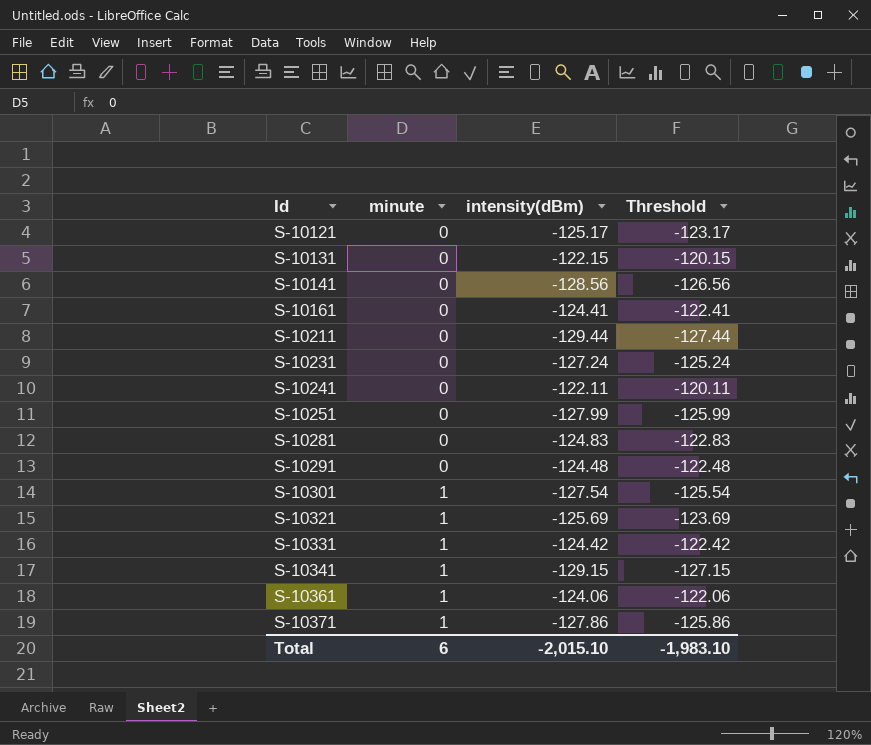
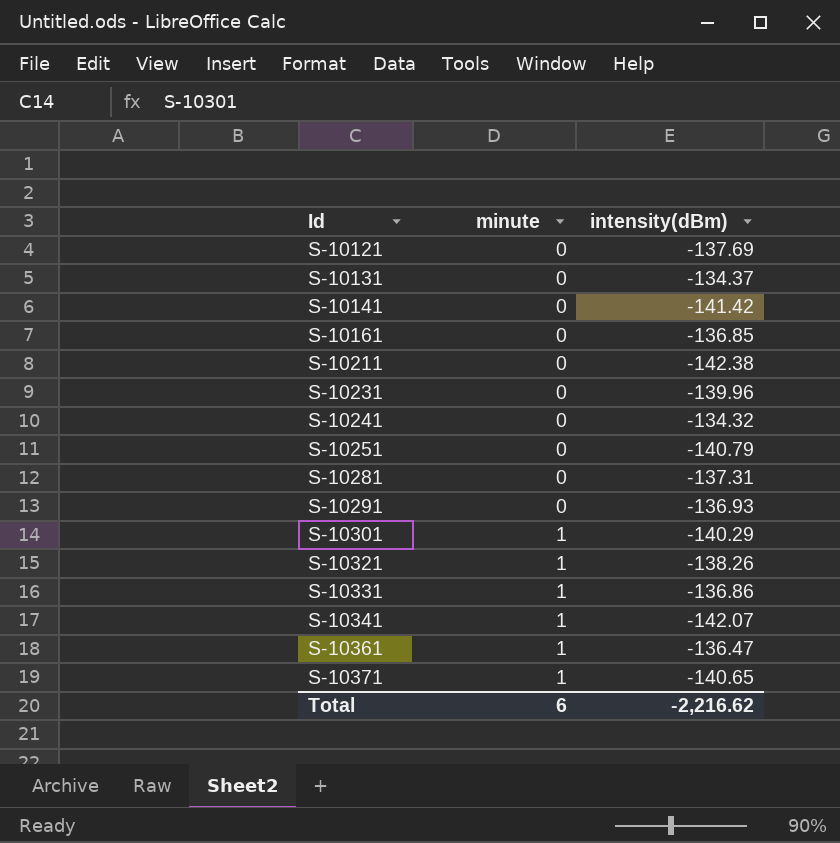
column Threshold | formula: [intensity(dBm)] + 2 -> none
S-10121 | intensity(dBm): -125.17 -> -137.69
S-10131 | intensity(dBm): -122.15 -> -134.37
S-10141 | intensity(dBm): -128.56 -> -141.42
S-10161 | intensity(dBm): -124.41 -> -136.85
S-10211 | intensity(dBm): -129.44 -> -142.38
S-10231 | intensity(dBm): -127.24 -> -139.96
S-10241 | intensity(dBm): -122.11 -> -134.32
S-10251 | intensity(dBm): -127.99 -> -140.79
S-10281 | intensity(dBm): -124.83 -> -137.31
S-10291 | intensity(dBm): -124.48 -> -136.93
S-10301 | intensity(dBm): -127.54 -> -140.29
S-10321 | intensity(dBm): -125.69 -> -138.26
S-10331 | intensity(dBm): -124.42 -> -136.86
S-10341 | intensity(dBm): -129.15 -> -142.07
S-10361 | intensity(dBm): -124.06 -> -136.47
S-10371 | intensity(dBm): -127.86 -> -140.65
Total | intensity(dBm): -2,015.10 -> -2,216.62

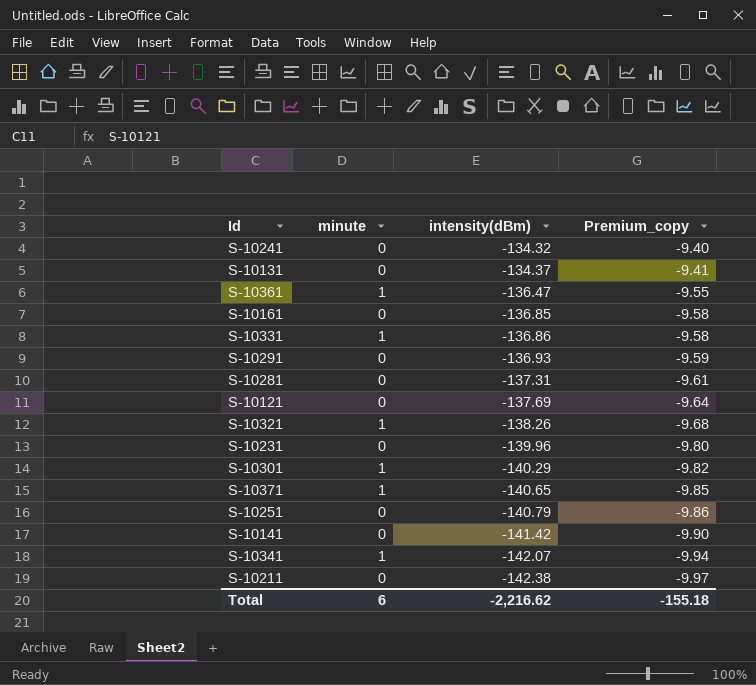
row order: Id ascending -> intensity(dBm) descending
column Premium_copy | formula: none -> [intensity(dBm)] * 0.07

